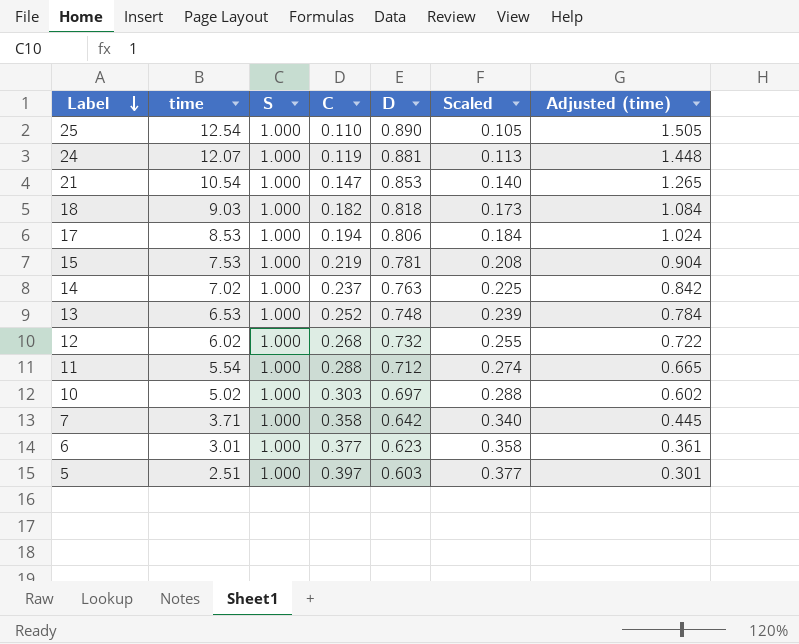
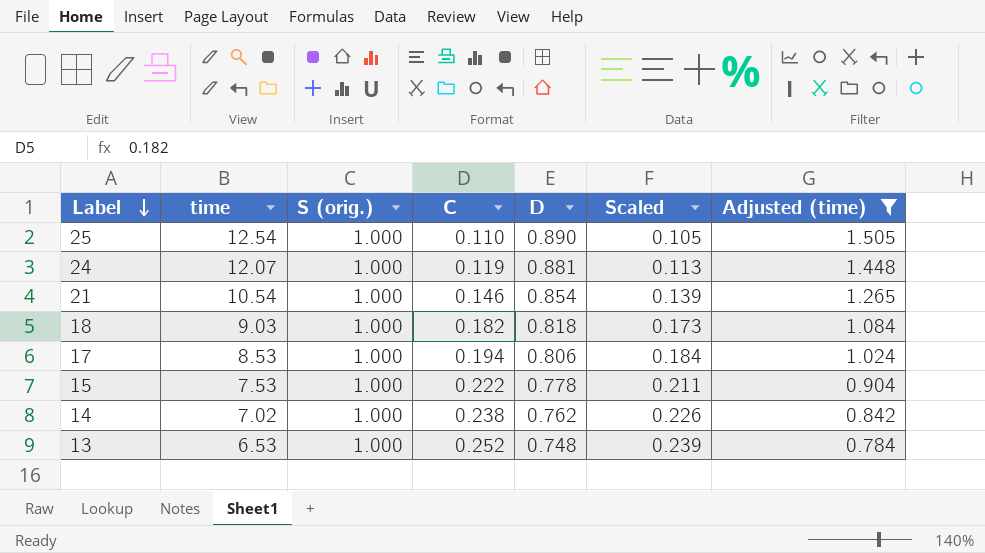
filter: none -> Adjusted (time) >= 0.784
column name: S -> S (orig.)
21 | C: 0.147 -> 0.146
21 | D: 0.853 -> 0.854
21 | Scaled: 0.140 -> 0.139
15 | C: 0.219 -> 0.222
15 | D: 0.781 -> 0.778
15 | Scaled: 0.208 -> 0.211
14 | C: 0.237 -> 0.238
14 | D: 0.763 -> 0.762
14 | Scaled: 0.225 -> 0.226

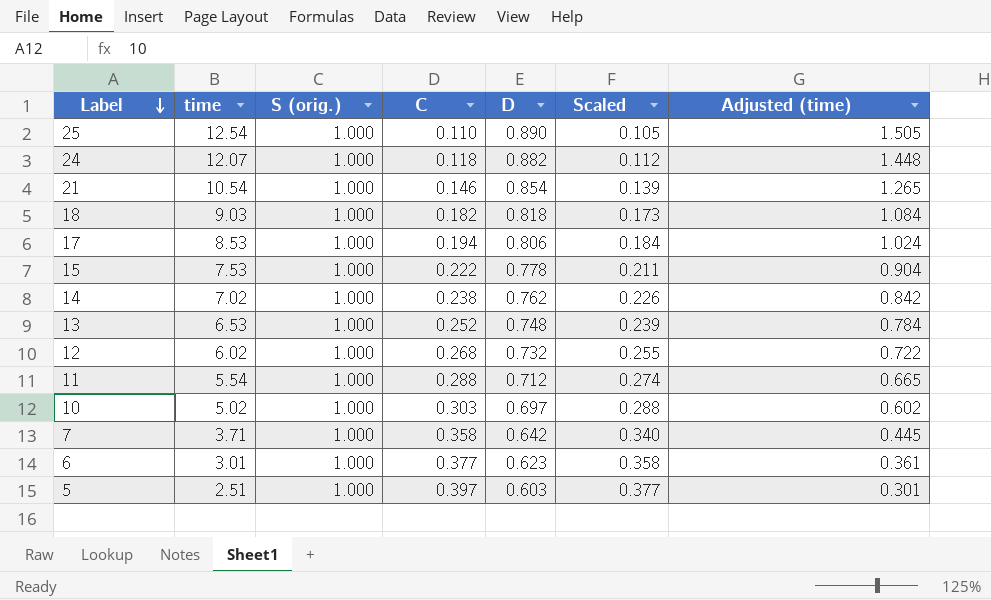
filter: Adjusted (time) >= 0.784 -> none
24 | C: 0.119 -> 0.118
24 | D: 0.881 -> 0.882
24 | Scaled: 0.113 -> 0.112

